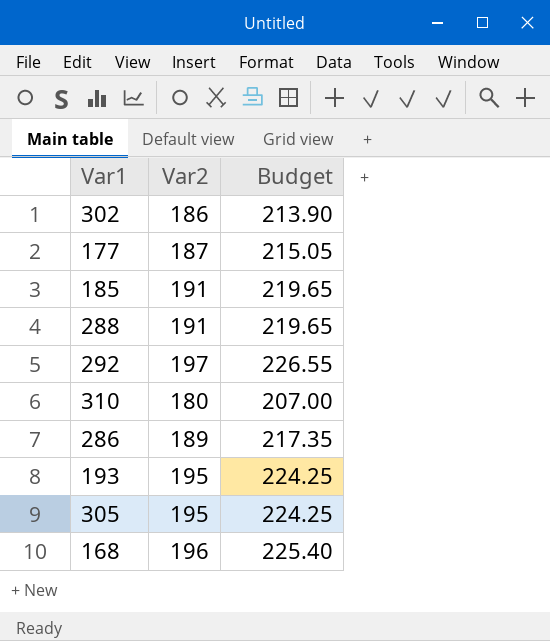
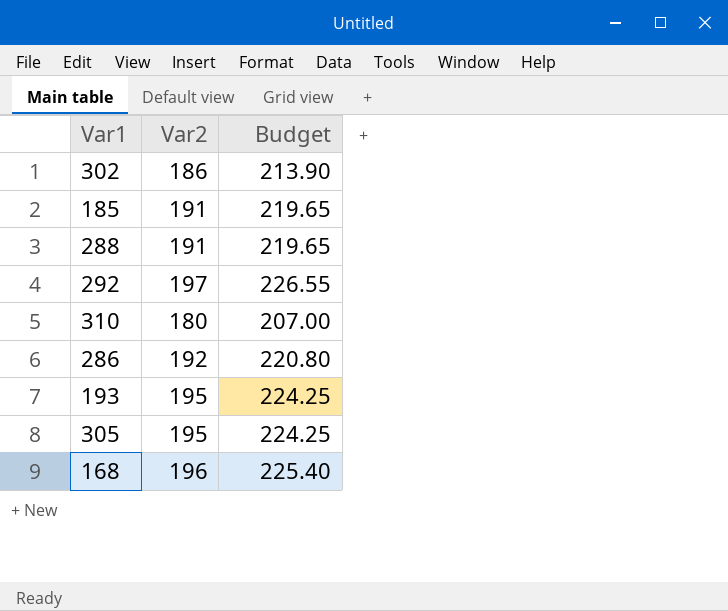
row 177: 187 | 215.05 -> none
286 | Var2: 189 -> 192
286 | Budget: 217.35 -> 220.80

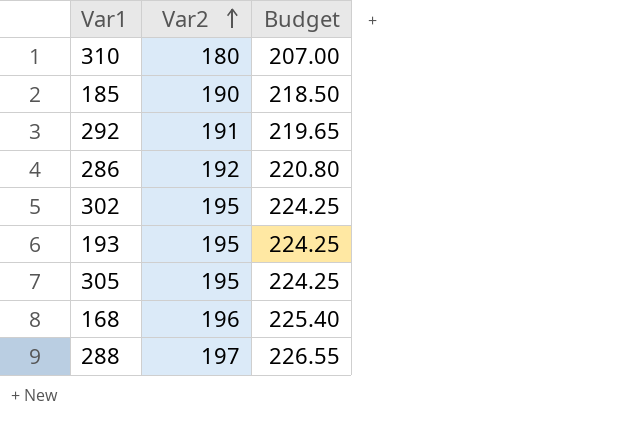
row order: none -> Var2 ascending
185 | Var2: 191 -> 190
185 | Budget: 219.65 -> 218.50
292 | Var2: 197 -> 191
292 | Budget: 226.55 -> 219.65
302 | Var2: 186 -> 195
302 | Budget: 213.90 -> 224.25
288 | Var2: 191 -> 197
288 | Budget: 219.65 -> 226.55

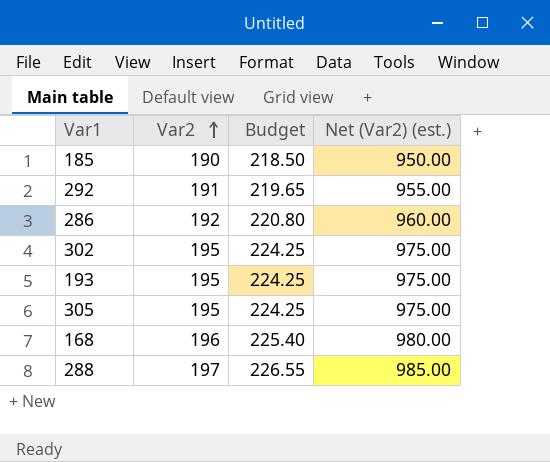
column Net (Var2) (est.) | formula: none -> [Var2] * 5
row 310: 180 | 207.00 -> none

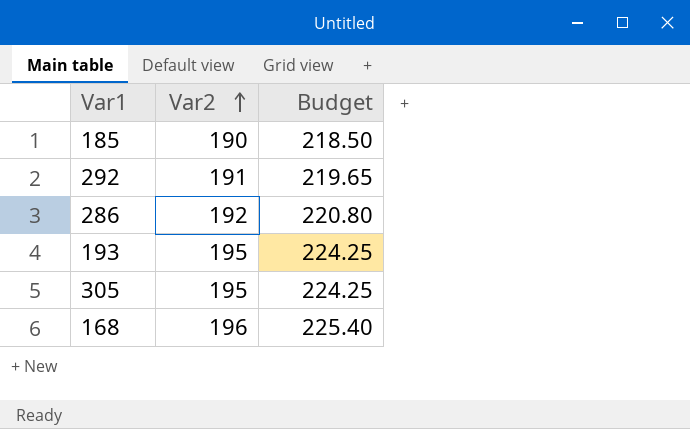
column Net (Var2) (est.) | formula: [Var2] * 5 -> none
row 302: 195 | 224.25 | 975.00 -> none
row 288: 197 | 226.55 | 985.00 -> none

